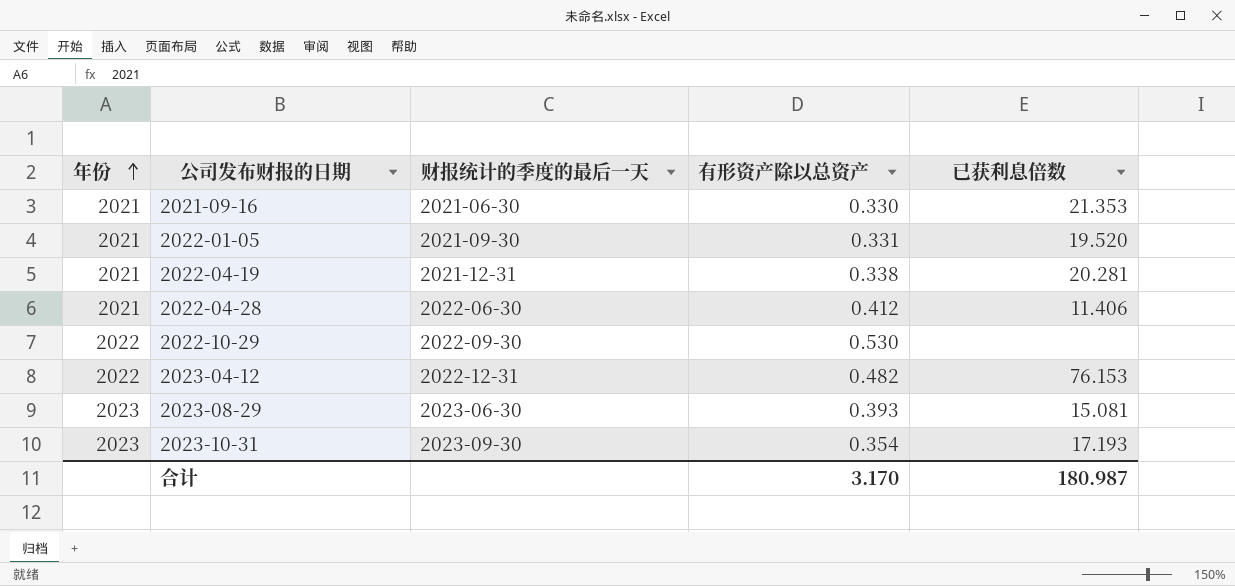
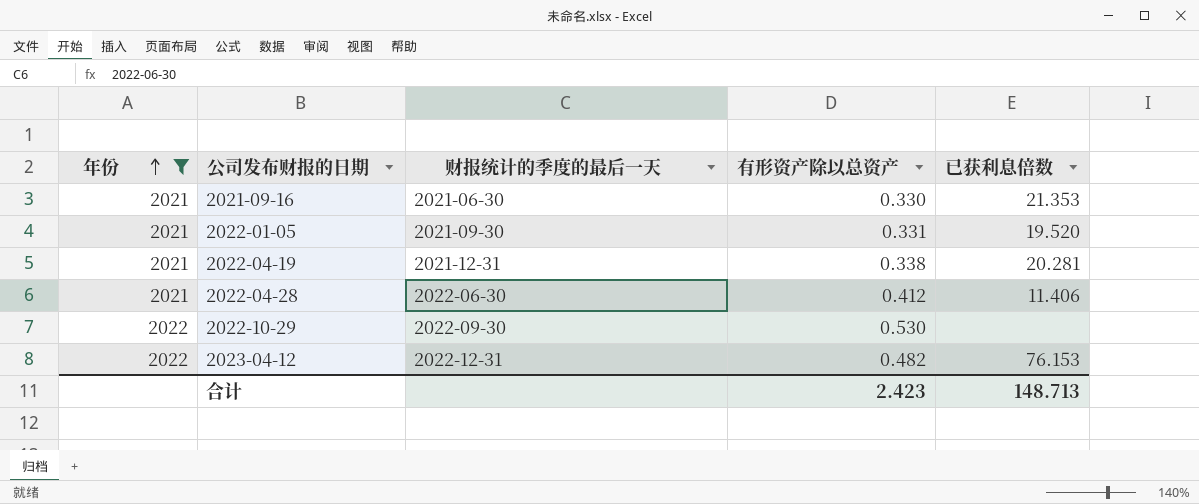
filter: none -> 年份 != 2023
合计 | 有形资产除以总资产: 3.170 -> 2.423
合计 | 已获利息倍数: 180.987 -> 148.713

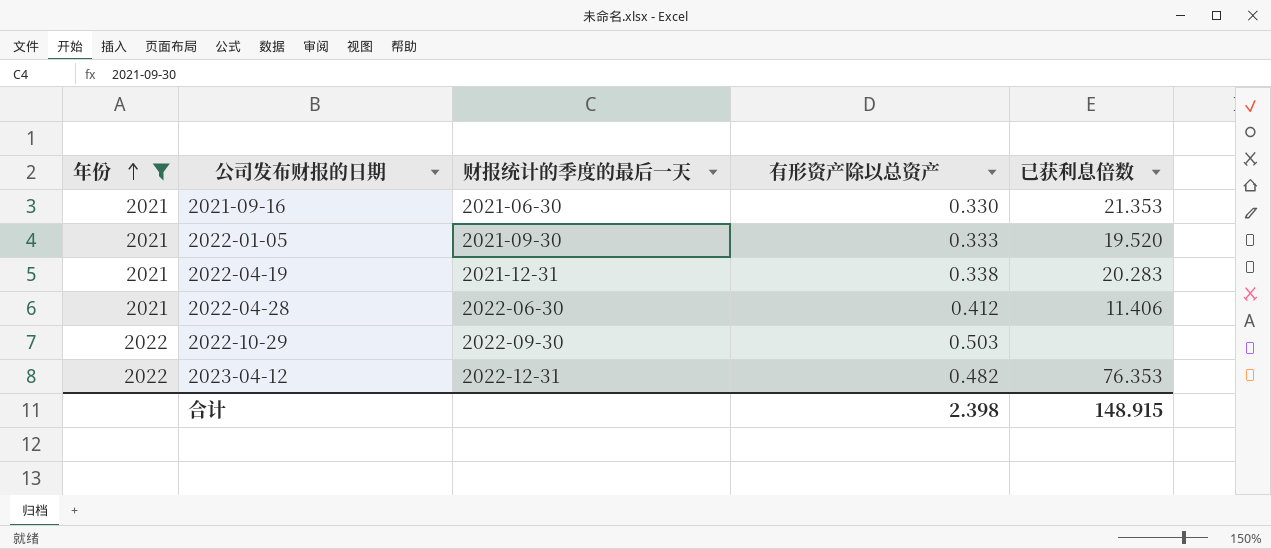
2022-01-05 | 有形资产除以总资产: 0.331 -> 0.333
2022-04-19 | 已获利息倍数: 20.281 -> 20.283
2022-10-29 | 有形资产除以总资产: 0.530 -> 0.503
2023-04-12 | 已获利息倍数: 76.153 -> 76.353
合计 | 有形资产除以总资产: 2.423 -> 2.398
合计 | 已获利息倍数: 148.713 -> 148.915

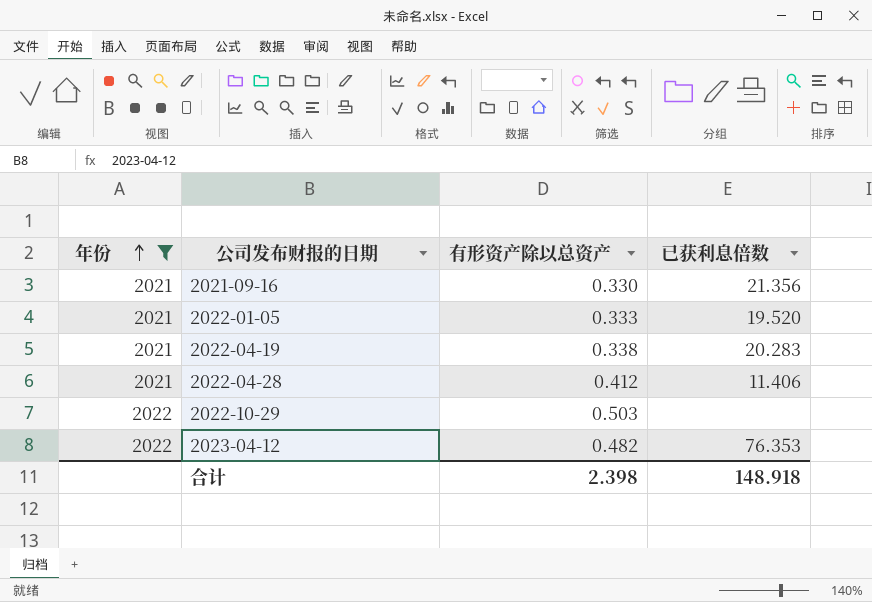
column 财报统计的季度的最后一天 | position: 3 -> none
2021-09-16 | 已获利息倍数: 21.353 -> 21.356
合计 | 已获利息倍数: 148.915 -> 148.918

